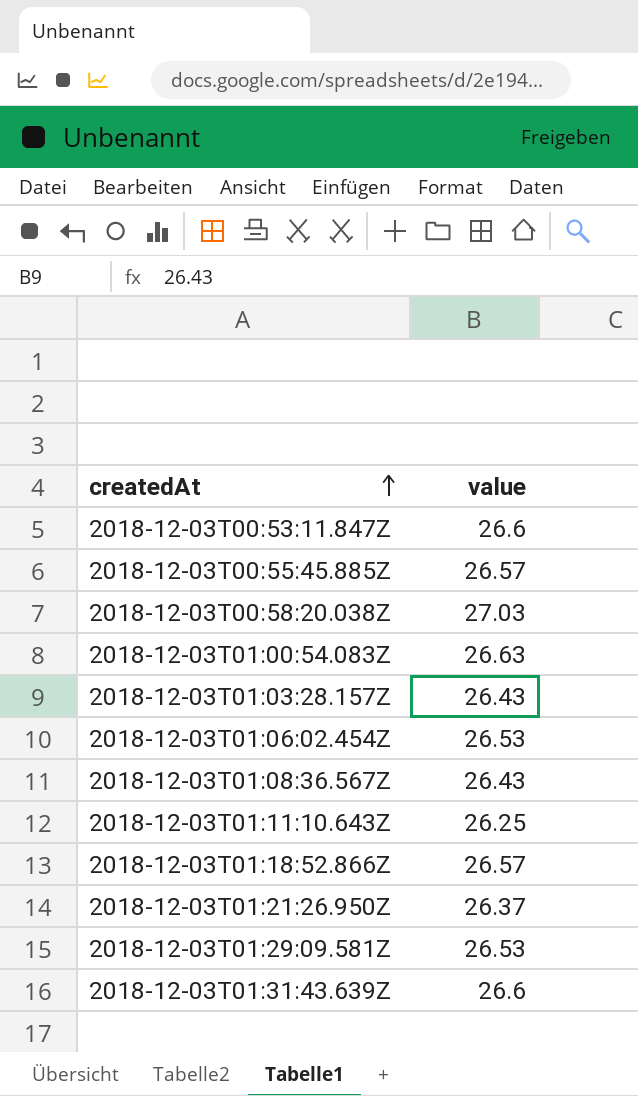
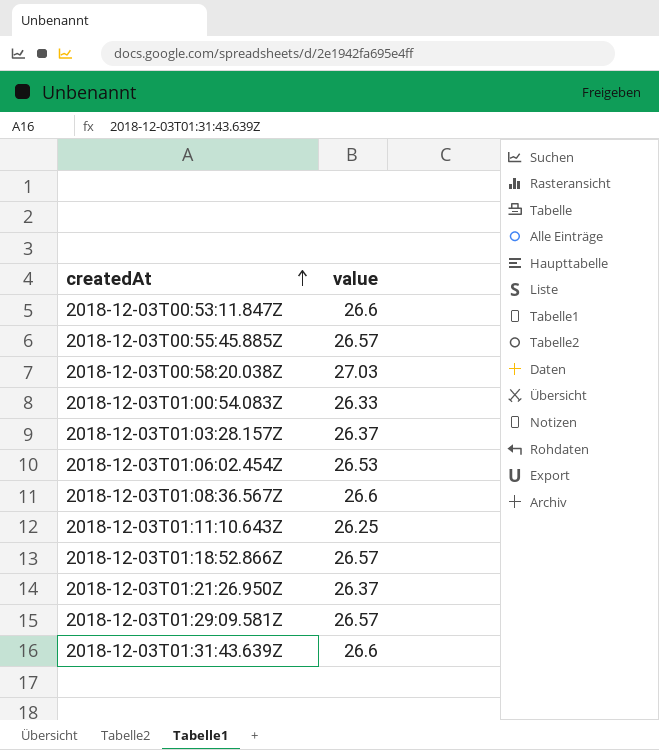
2018-12-03T01:00:54.083Z | value: 26.63 -> 26.33
2018-12-03T01:03:28.157Z | value: 26.43 -> 26.37
2018-12-03T01:08:36.567Z | value: 26.43 -> 26.6
2018-12-03T01:29:09.581Z | value: 26.53 -> 26.57

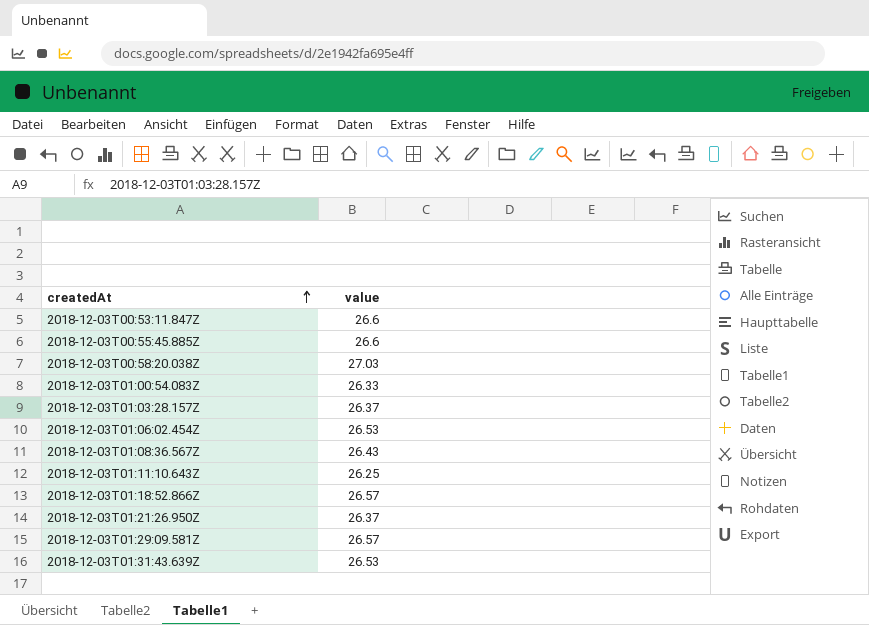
2018-12-03T00:55:45.885Z | value: 26.57 -> 26.6
2018-12-03T01:08:36.567Z | value: 26.6 -> 26.43
2018-12-03T01:31:43.639Z | value: 26.6 -> 26.53

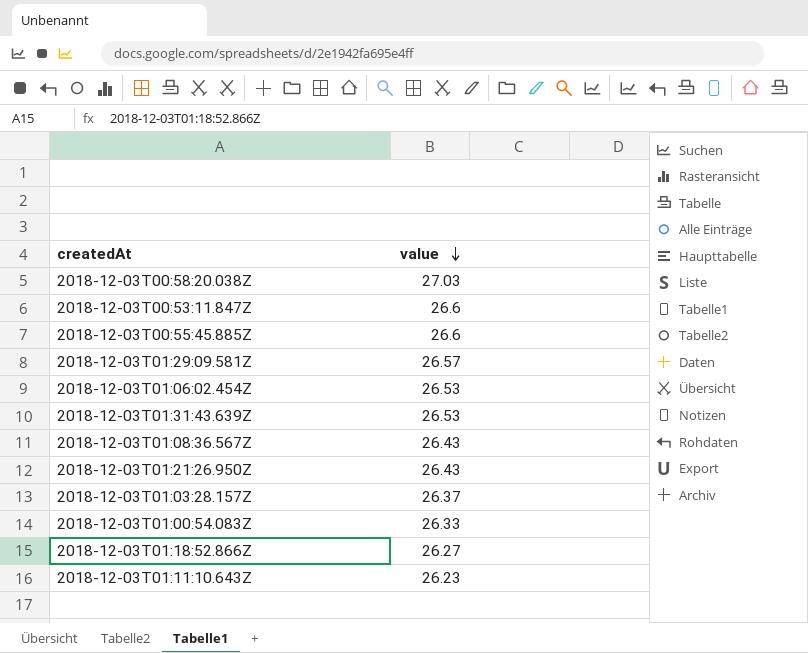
row order: createdAt ascending -> value descending
2018-12-03T01:21:26.950Z | value: 26.37 -> 26.43
2018-12-03T01:18:52.866Z | value: 26.57 -> 26.27
2018-12-03T01:11:10.643Z | value: 26.25 -> 26.23

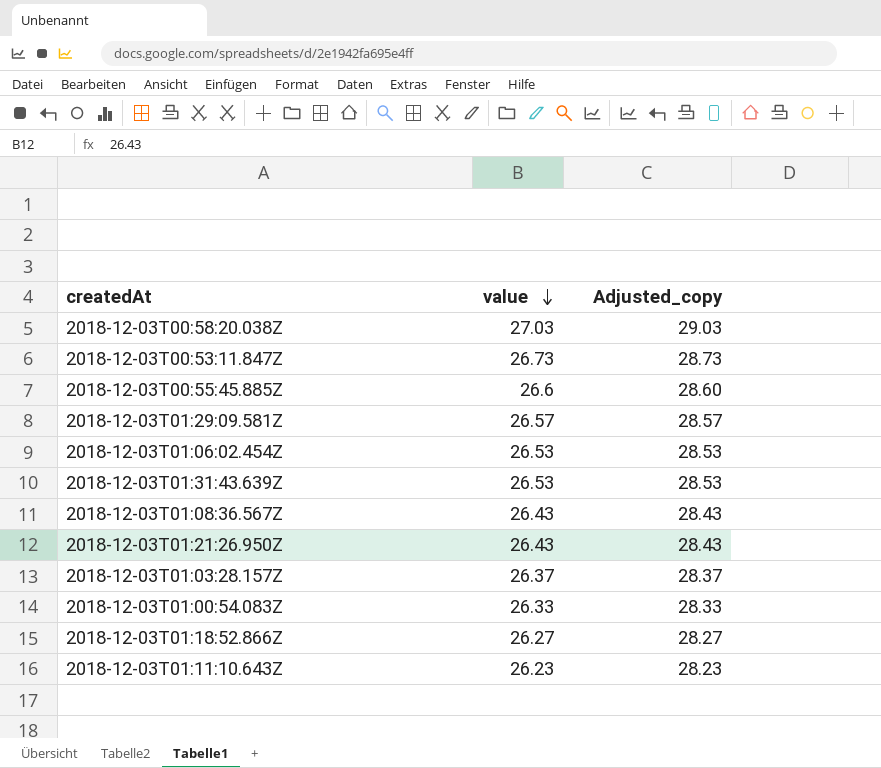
column Adjusted_copy | formula: none -> [value] + 2
2018-12-03T00:53:11.847Z | value: 26.6 -> 26.73

